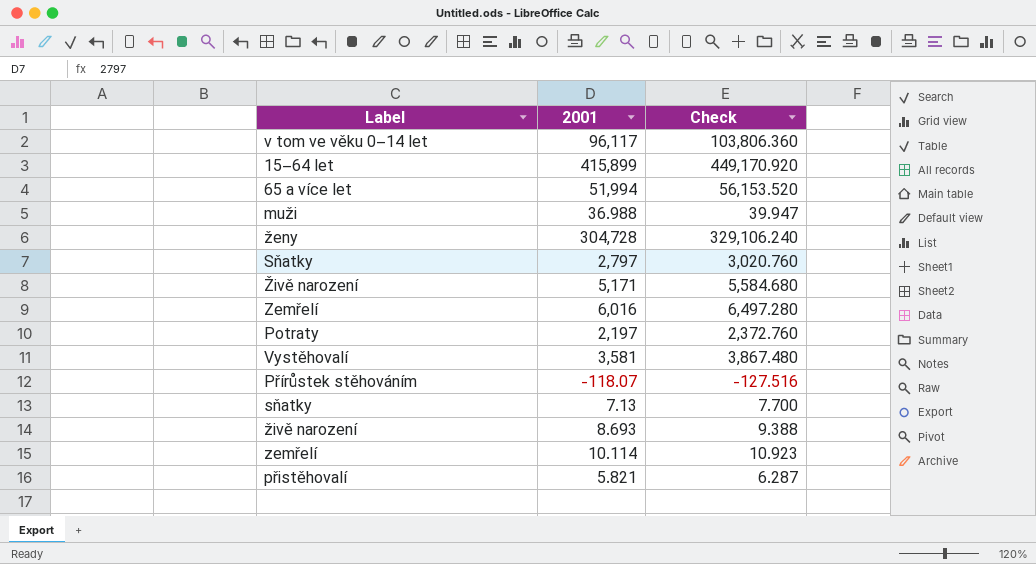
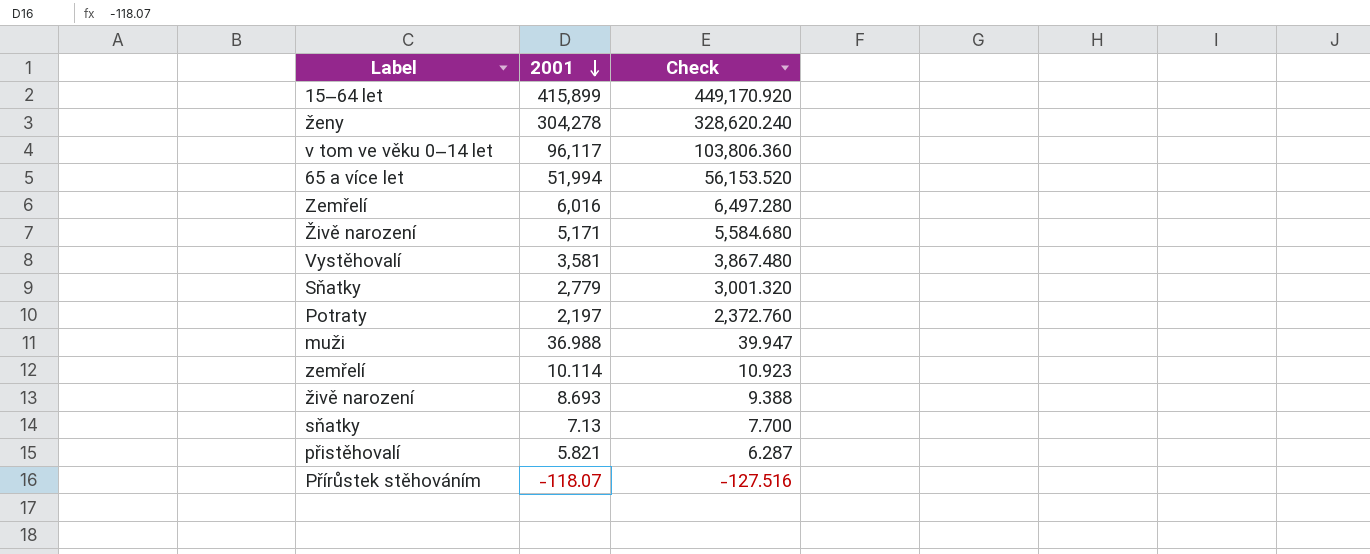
row order: none -> 2001 descending
ženy | 2001: 304,728 -> 304,278
ženy | Check: 329,106.240 -> 328,620.240
Sňatky | 2001: 2,797 -> 2,779
Sňatky | Check: 3,020.760 -> 3,001.320

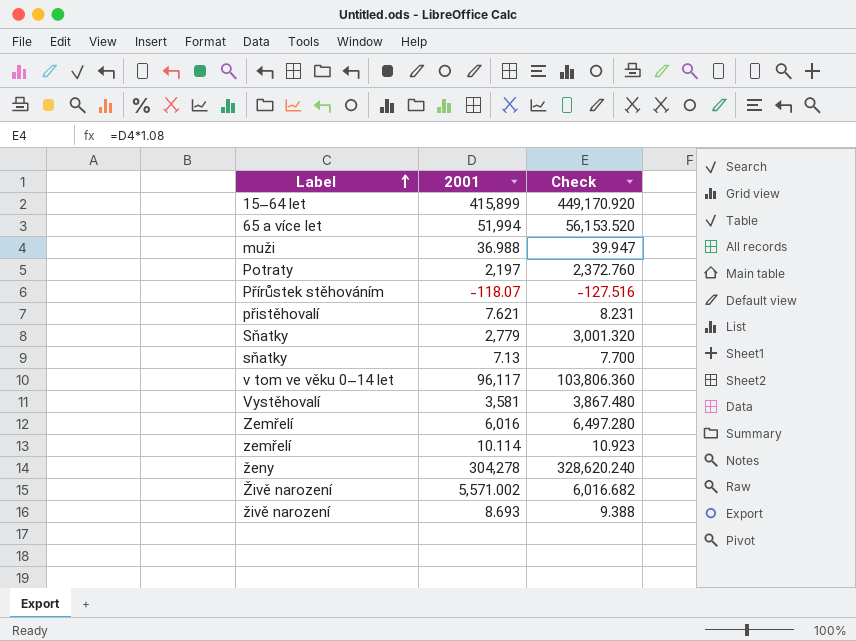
row order: 2001 descending -> Label ascending
přistěhovalí | 2001: 5.821 -> 7.621
přistěhovalí | Check: 6.287 -> 8.231
Živě narození | 2001: 5,171 -> 5,571.002
Živě narození | Check: 5,584.680 -> 6,016.682

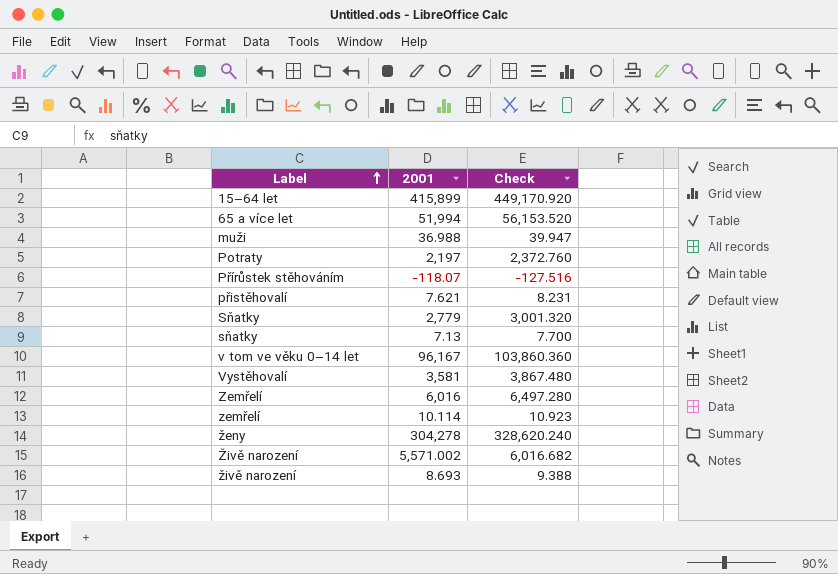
v tom ve věku 0–14 let | 2001: 96,117 -> 96,167
v tom ve věku 0–14 let | Check: 103,806.360 -> 103,860.360

